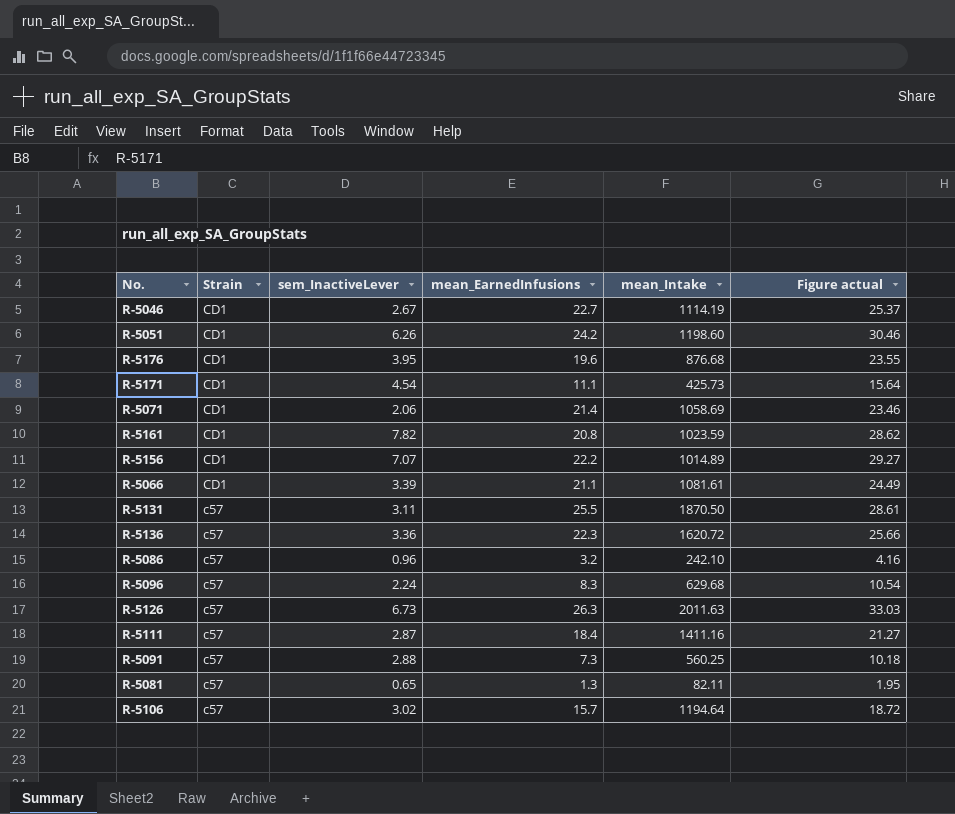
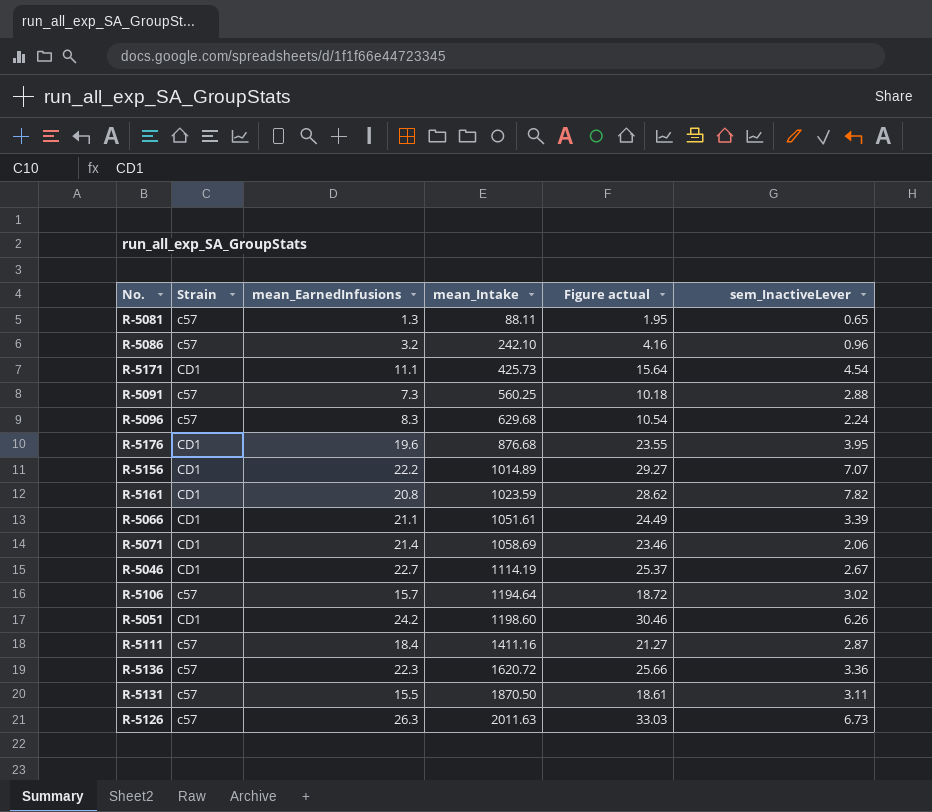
row order: Strain descending -> mean_Intake ascending
column sem_InactiveLever | position: 3 -> 6
R-5081 | mean_Intake: 82.11 -> 88.11
R-5066 | mean_Intake: 1081.61 -> 1051.61
R-5131 | mean_EarnedInfusions: 25.5 -> 15.5
R-5131 | Figure actual: 28.61 -> 18.61

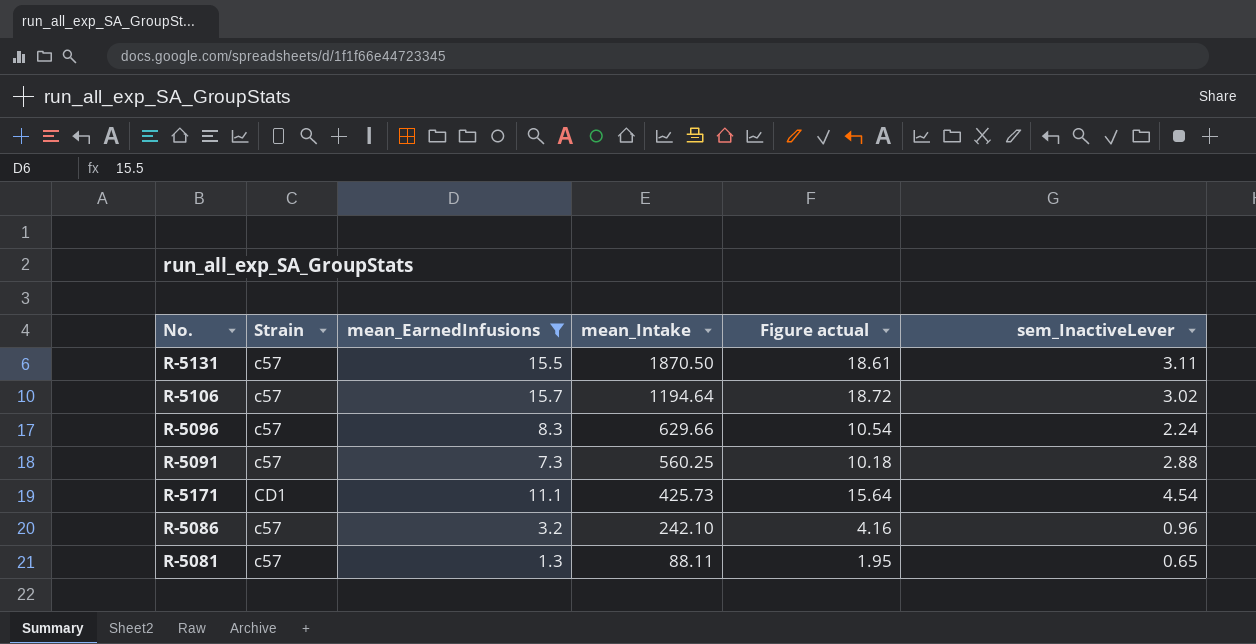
filter: none -> mean_EarnedInfusions <= 15.7
row order: mean_Intake ascending -> mean_Intake descending
R-5096 | mean_Intake: 629.68 -> 629.66

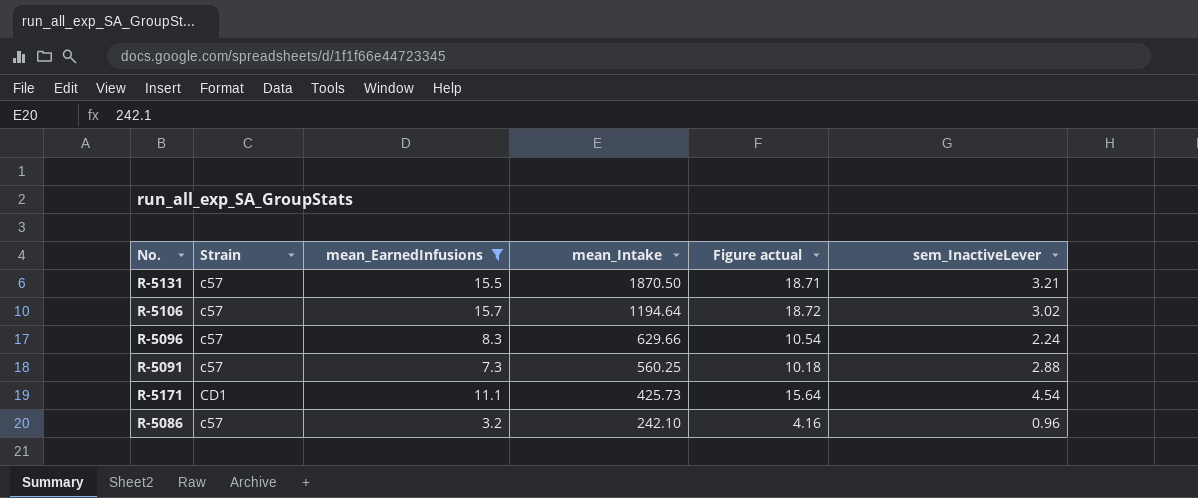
row R-5081: c57 | 1.3 | 88.11 | 1.95 | 0.65 -> none
R-5131 | Figure actual: 18.61 -> 18.71
R-5131 | sem_InactiveLever: 3.11 -> 3.21

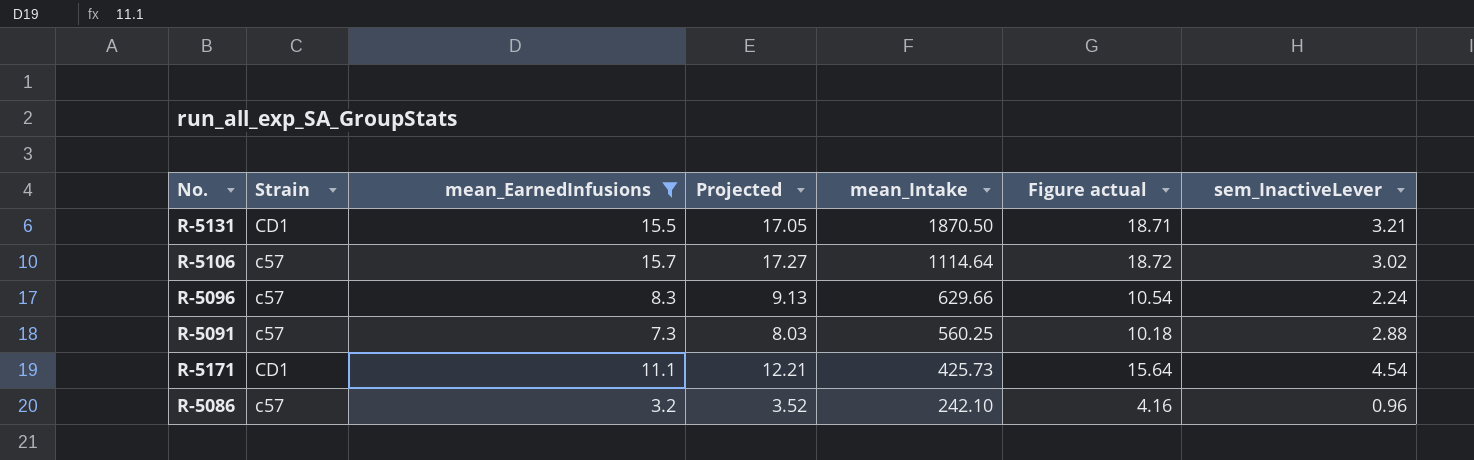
column Projected | formula: none -> [mean_EarnedInfusions] * 1.1
R-5131 | Strain: c57 -> CD1
R-5106 | mean_Intake: 1194.64 -> 1114.64

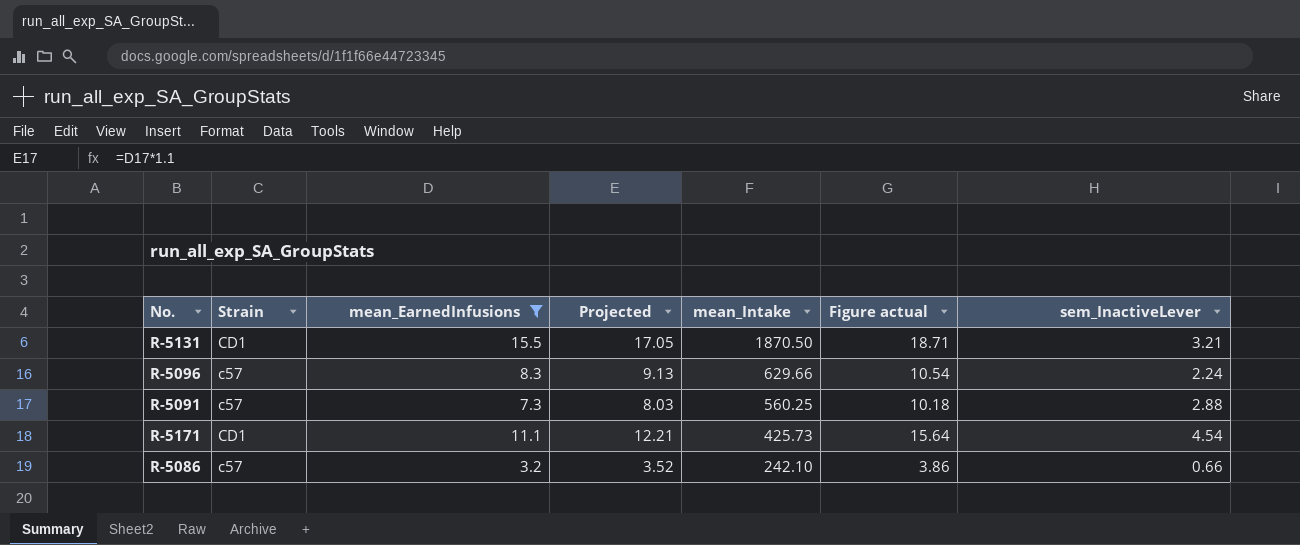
row R-5106: c57 | 15.7 | 17.27 | 1114.64 | 18.72 | 3.02 -> none
R-5086 | Figure actual: 4.16 -> 3.86
R-5086 | sem_InactiveLever: 0.96 -> 0.66

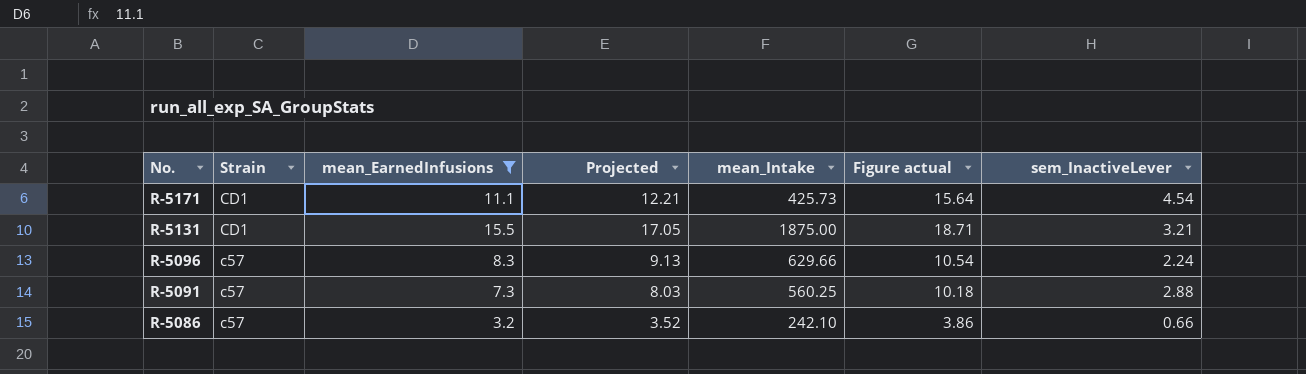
row order: mean_Intake descending -> No. descending
R-5131 | mean_Intake: 1870.50 -> 1875.00

